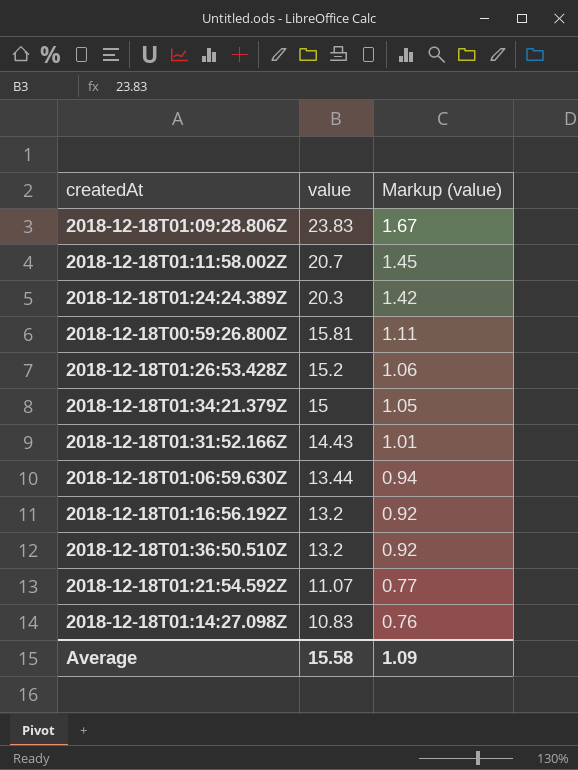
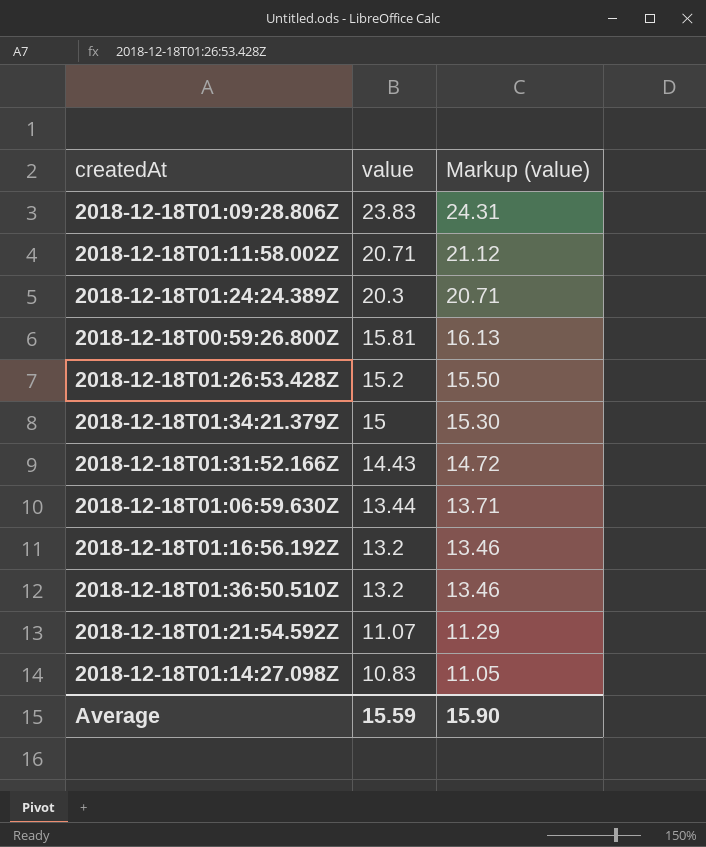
column Markup (value) | formula: [value] * 0.07 -> [value] * 1.02
2018-12-18T01:11:58.002Z | value: 20.7 -> 20.71
Average | value: 15.58 -> 15.59
Average | Markup (value): 1.09 -> 15.90

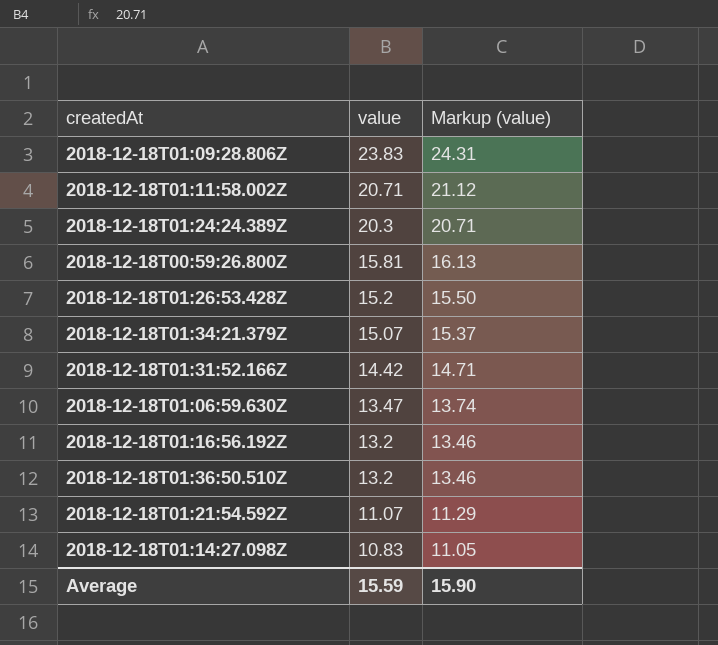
2018-12-18T01:34:21.379Z | value: 15 -> 15.07
2018-12-18T01:34:21.379Z | Markup (value): 15.30 -> 15.37
2018-12-18T01:31:52.166Z | value: 14.43 -> 14.42
2018-12-18T01:31:52.166Z | Markup (value): 14.72 -> 14.71
2018-12-18T01:06:59.630Z | value: 13.44 -> 13.47
2018-12-18T01:06:59.630Z | Markup (value): 13.71 -> 13.74

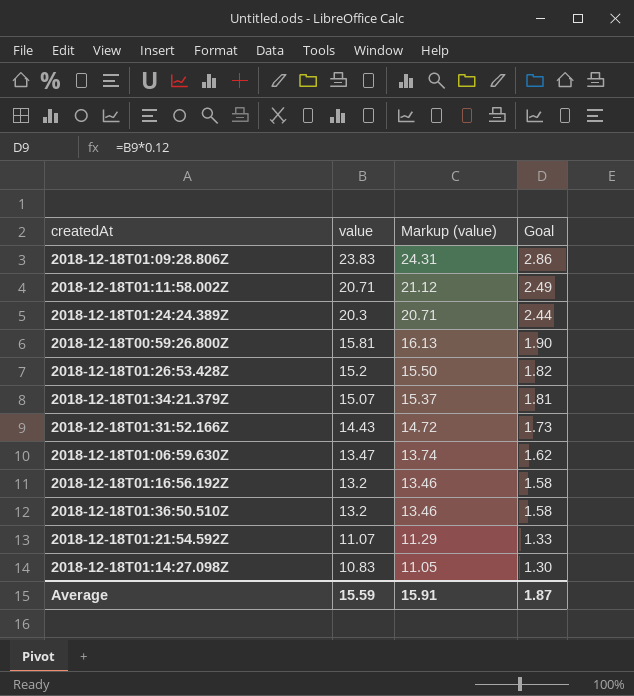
column Goal | formula: none -> [value] * 0.12
2018-12-18T01:31:52.166Z | value: 14.42 -> 14.43
2018-12-18T01:31:52.166Z | Markup (value): 14.71 -> 14.72
Average | Markup (value): 15.90 -> 15.91

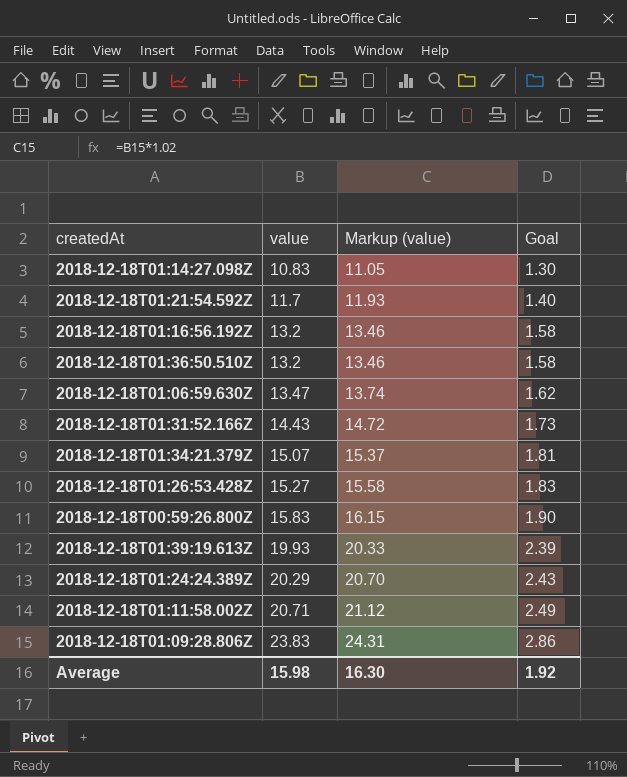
row order: value descending -> value ascending
2018-12-18T01:21:54.592Z | value: 11.07 -> 11.7
2018-12-18T01:21:54.592Z | Markup (value): 11.29 -> 11.93
2018-12-18T01:21:54.592Z | Goal: 1.33 -> 1.40
2018-12-18T01:26:53.428Z | value: 15.2 -> 15.27
2018-12-18T01:26:53.428Z | Markup (value): 15.50 -> 15.58
2018-12-18T01:26:53.428Z | Goal: 1.82 -> 1.83
2018-12-18T00:59:26.800Z | value: 15.81 -> 15.83
2018-12-18T00:59:26.800Z | Markup (value): 16.13 -> 16.15
row 2018-12-18T01:39:19.613Z: none -> 19.93 | 20.33 | 2.39
2018-12-18T01:24:24.389Z | value: 20.3 -> 20.29
2018-12-18T01:24:24.389Z | Markup (value): 20.71 -> 20.70
2018-12-18T01:24:24.389Z | Goal: 2.44 -> 2.43
Average | value: 15.59 -> 15.98
Average | Markup (value): 15.91 -> 16.30
Average | Goal: 1.87 -> 1.92

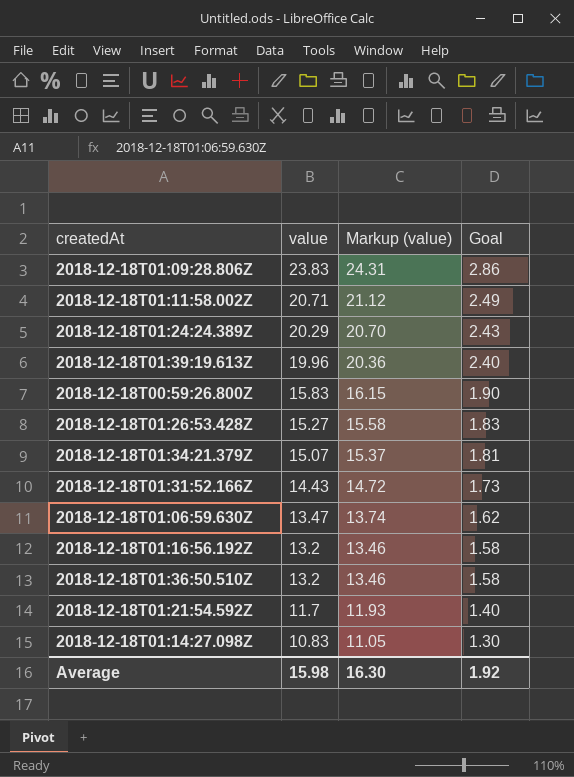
row order: value ascending -> value descending
2018-12-18T01:39:19.613Z | value: 19.93 -> 19.96
2018-12-18T01:39:19.613Z | Markup (value): 20.33 -> 20.36
2018-12-18T01:39:19.613Z | Goal: 2.39 -> 2.40

